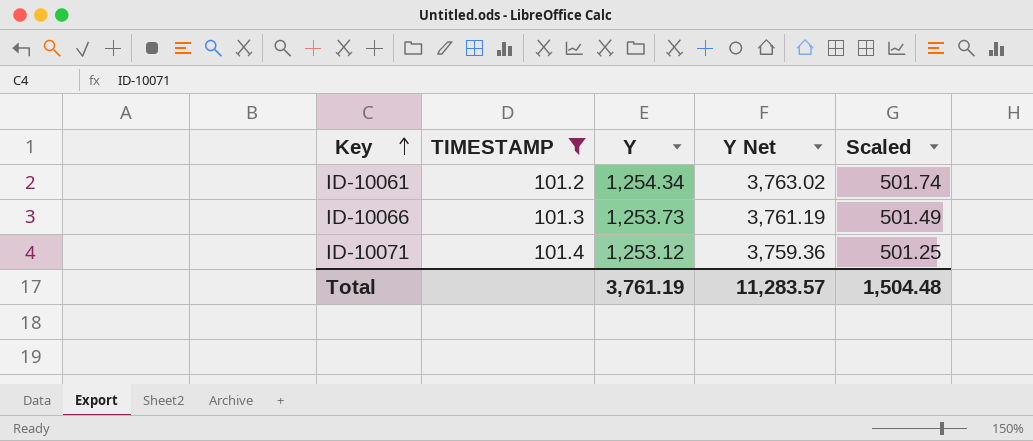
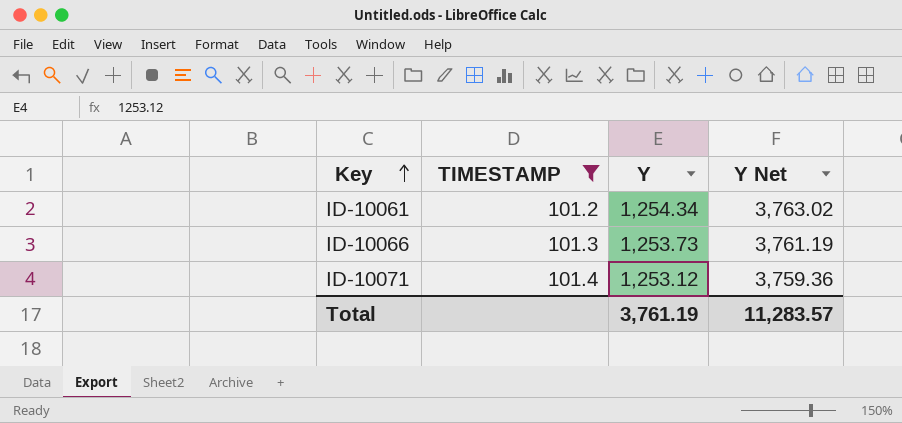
column Scaled | formula: [Y] * 0.4 -> none

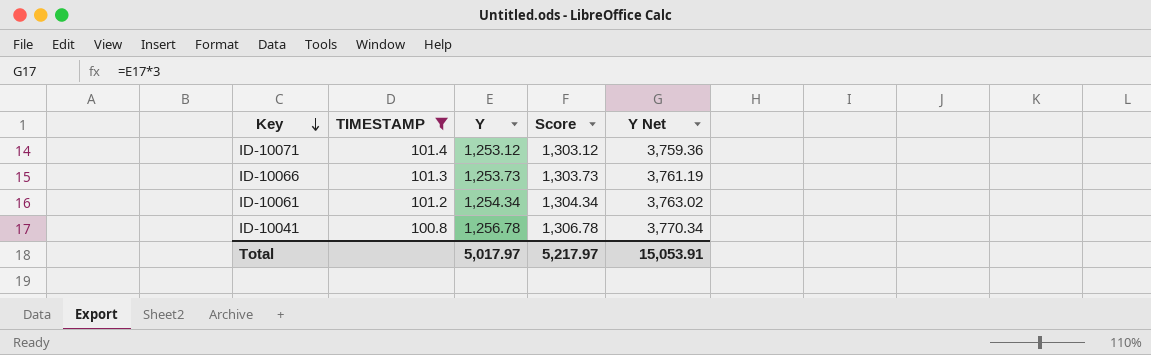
row order: Key ascending -> Key descending
column Score | formula: none -> [Y] + 50
row ID-10041: none -> 100.8 | 1,256.78 | 1,306.78 | 3,770.34
Total | Y: 3,761.19 -> 5,017.97
Total | Y Net: 11,283.57 -> 15,053.91

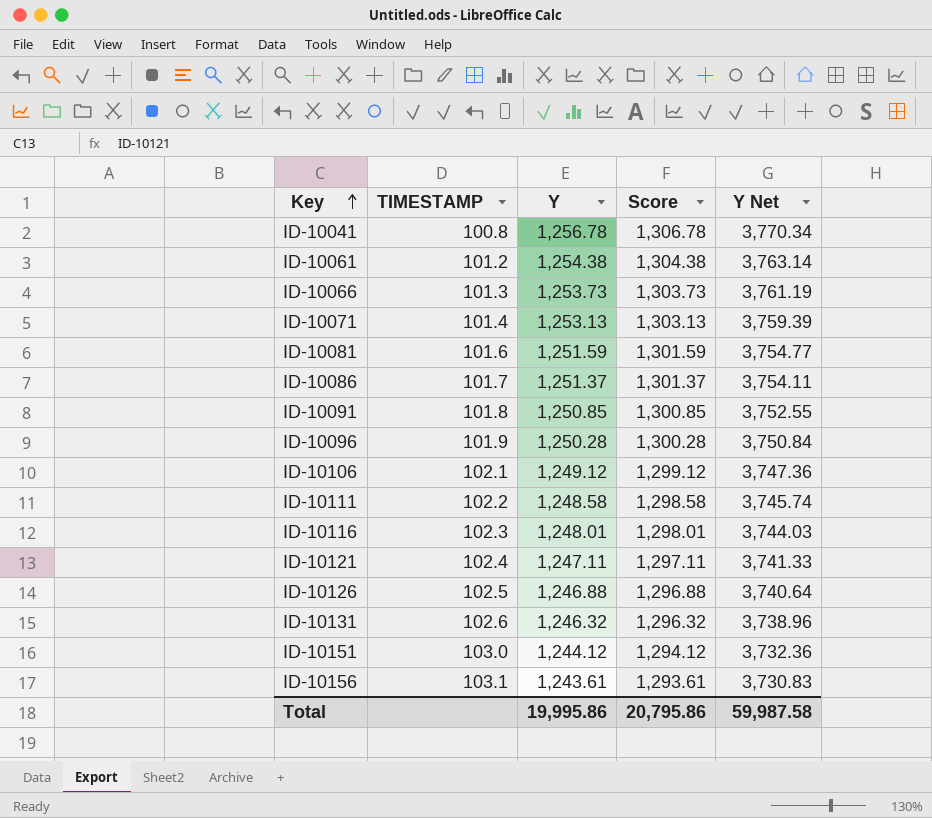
filter: TIMESTAMP <= 101.4 -> none
row order: Key descending -> Key ascending
ID-10061 | Y: 1,254.34 -> 1,254.38
ID-10061 | Score: 1,304.34 -> 1,304.38
ID-10061 | Y Net: 3,763.02 -> 3,763.14
ID-10071 | Y: 1,253.12 -> 1,253.13
ID-10071 | Score: 1,303.12 -> 1,303.13
ID-10071 | Y Net: 3,759.36 -> 3,759.39
Total | Y: 5,017.97 -> 19,995.86
Total | Score: 5,217.97 -> 20,795.86
Total | Y Net: 15,053.91 -> 59,987.58

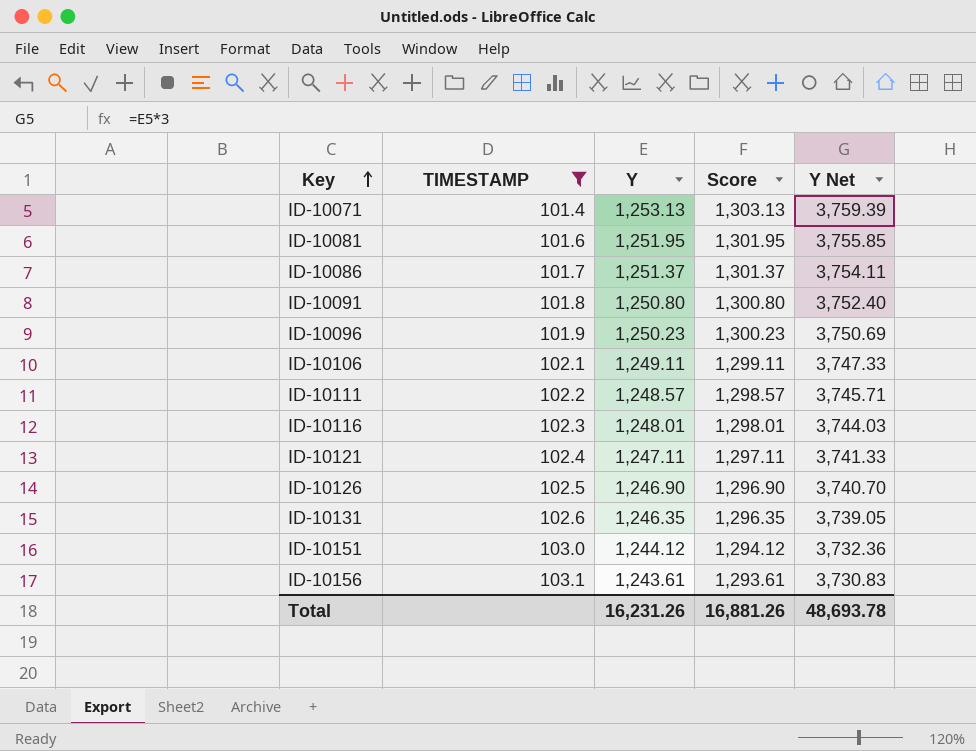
filter: none -> TIMESTAMP >= 101.4
ID-10081 | Y: 1,251.59 -> 1,251.95
ID-10081 | Score: 1,301.59 -> 1,301.95
ID-10081 | Y Net: 3,754.77 -> 3,755.85
ID-10091 | Y: 1,250.85 -> 1,250.80
ID-10091 | Score: 1,300.85 -> 1,300.80
ID-10091 | Y Net: 3,752.55 -> 3,752.40
ID-10096 | Y: 1,250.28 -> 1,250.23
ID-10096 | Score: 1,300.28 -> 1,300.23
ID-10096 | Y Net: 3,750.84 -> 3,750.69
ID-10106 | Y: 1,249.12 -> 1,249.11
ID-10106 | Score: 1,299.12 -> 1,299.11
ID-10106 | Y Net: 3,747.36 -> 3,747.33
ID-10111 | Y: 1,248.58 -> 1,248.57
ID-10111 | Score: 1,298.58 -> 1,298.57
ID-10111 | Y Net: 3,745.74 -> 3,745.71
ID-10126 | Y: 1,246.88 -> 1,246.90
ID-10126 | Score: 1,296.88 -> 1,296.90
ID-10126 | Y Net: 3,740.64 -> 3,740.70
ID-10131 | Y: 1,246.32 -> 1,246.35
ID-10131 | Score: 1,296.32 -> 1,296.35
ID-10131 | Y Net: 3,738.96 -> 3,739.05
Total | Y: 19,995.86 -> 16,231.26
Total | Score: 20,795.86 -> 16,881.26
Total | Y Net: 59,987.58 -> 48,693.78

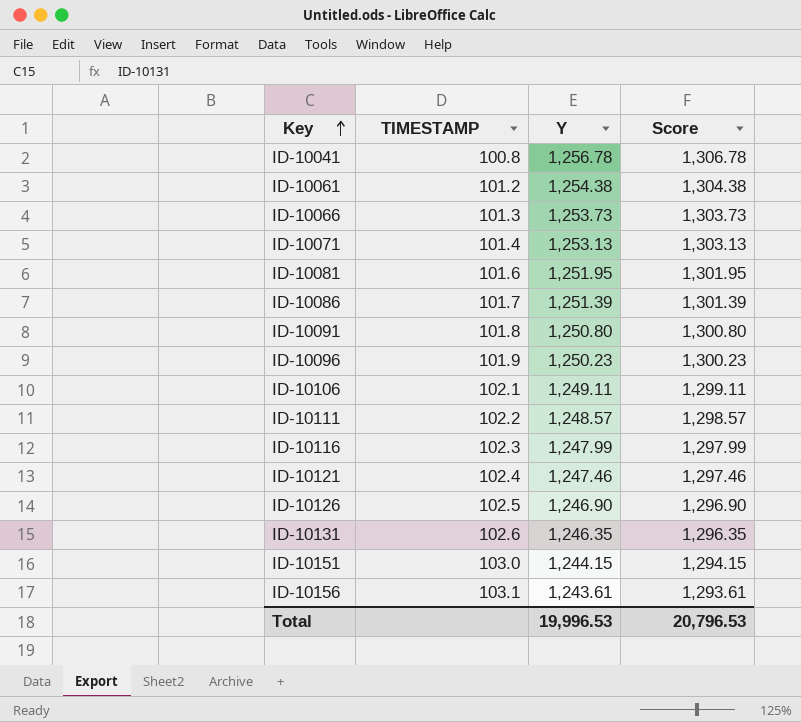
filter: TIMESTAMP >= 101.4 -> none
column Y Net | formula: [Y] * 3 -> none
ID-10086 | Y: 1,251.37 -> 1,251.39
ID-10086 | Score: 1,301.37 -> 1,301.39
ID-10116 | Y: 1,248.01 -> 1,247.99
ID-10116 | Score: 1,298.01 -> 1,297.99
ID-10121 | Y: 1,247.11 -> 1,247.46
ID-10121 | Score: 1,297.11 -> 1,297.46
ID-10151 | Y: 1,244.12 -> 1,244.15
ID-10151 | Score: 1,294.12 -> 1,294.15
Total | Y: 16,231.26 -> 19,996.53
Total | Score: 16,881.26 -> 20,796.53

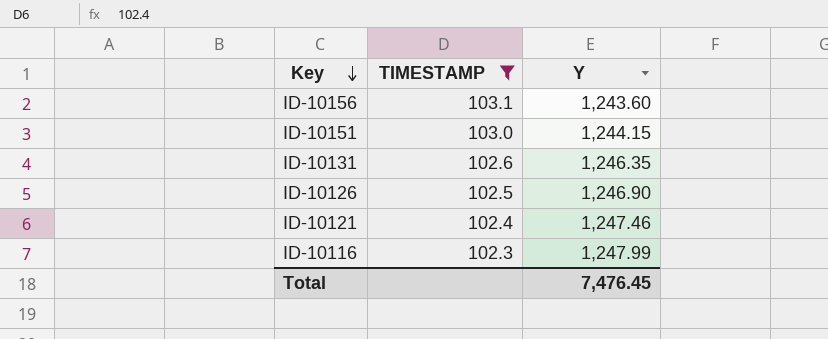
filter: none -> TIMESTAMP >= 102.3
row order: Key ascending -> Key descending
column Score | formula: [Y] + 50 -> none
ID-10156 | Y: 1,243.61 -> 1,243.60
Total | Y: 19,996.53 -> 7,476.45

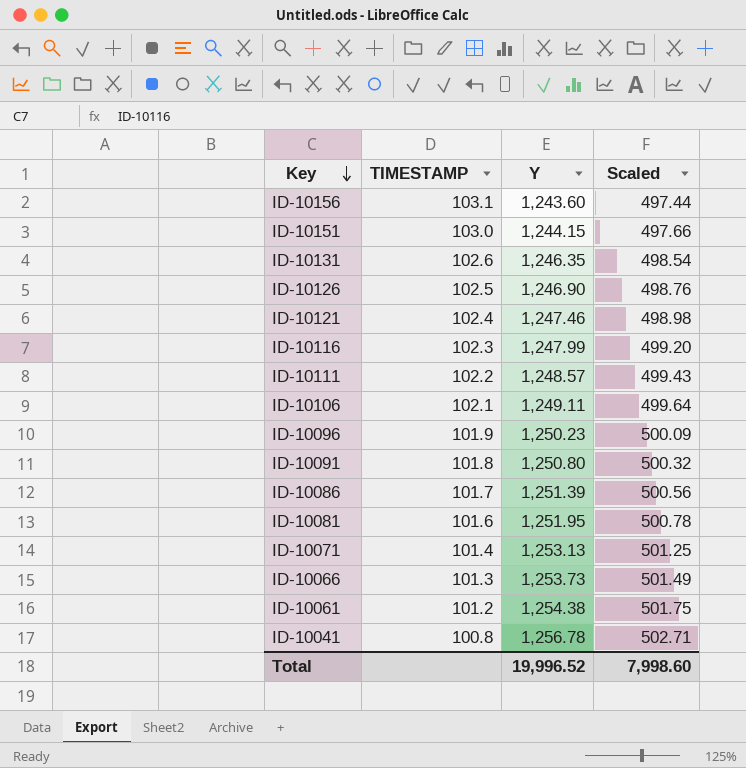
filter: TIMESTAMP >= 102.3 -> none
column Scaled | formula: none -> [Y] * 0.4
Total | Y: 7,476.45 -> 19,996.52

